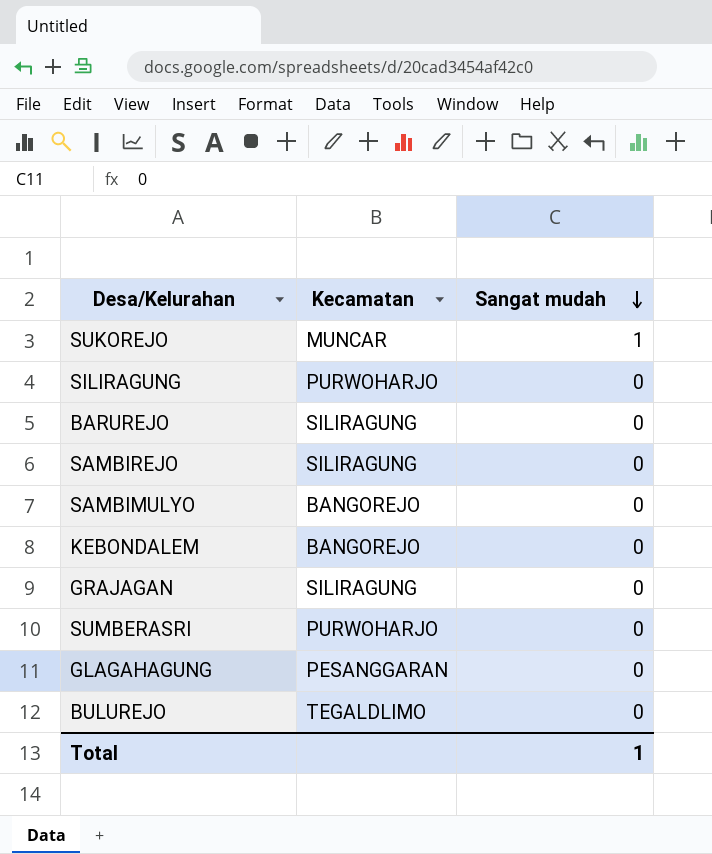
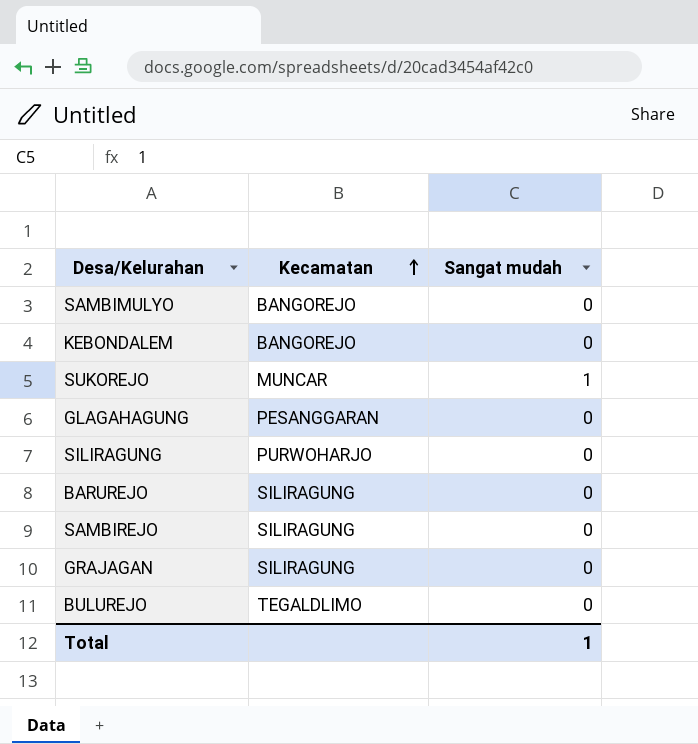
row order: Sangat mudah descending -> Kecamatan ascending
row SUMBERASRI: PURWOHARJO | 0 -> none

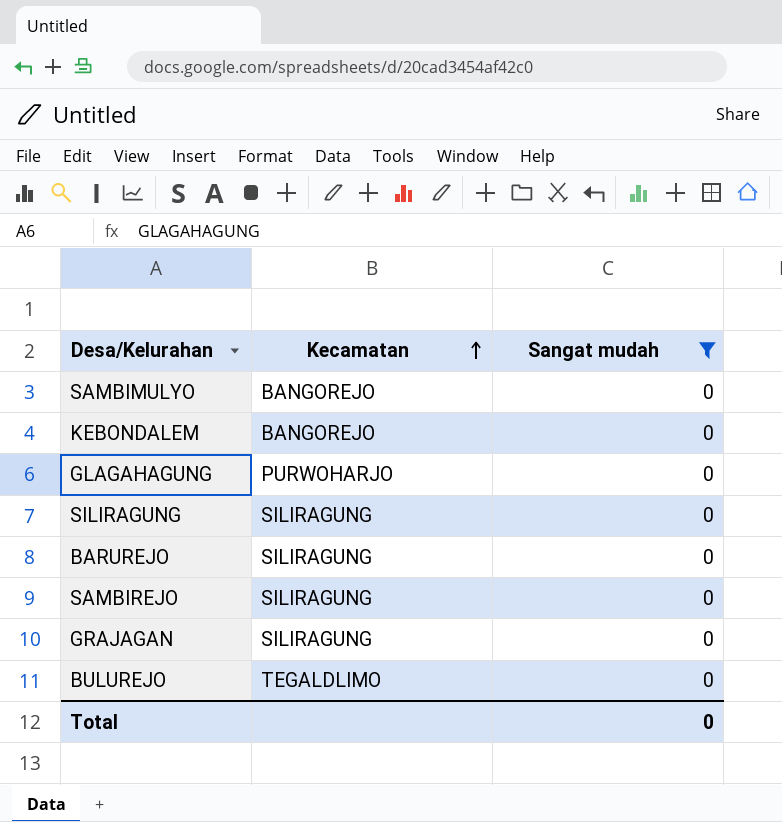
filter: none -> Sangat mudah = 0
GLAGAHAGUNG | Kecamatan: PESANGGARAN -> PURWOHARJO
SILIRAGUNG | Kecamatan: PURWOHARJO -> SILIRAGUNG
Total | Sangat mudah: 1 -> 0

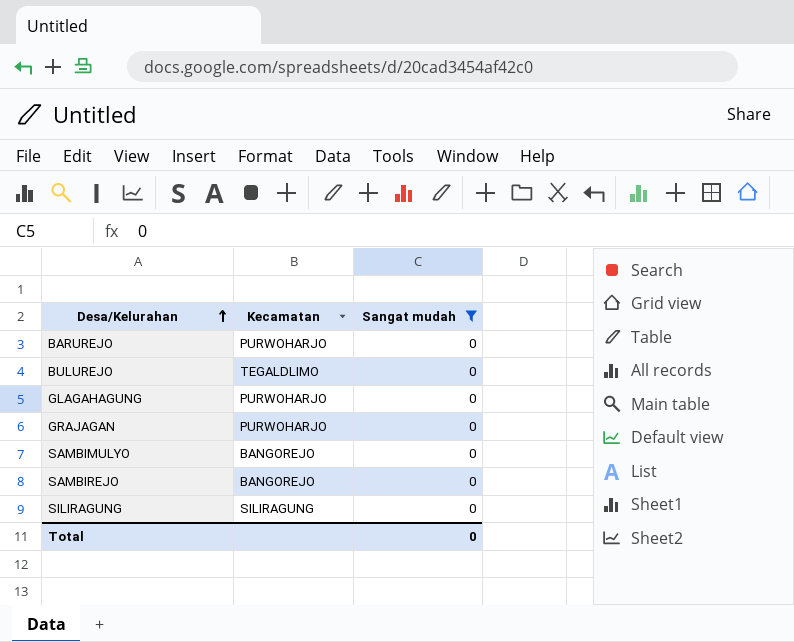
row order: Kecamatan ascending -> Desa/Kelurahan ascending
row KEBONDALEM: BANGOREJO | 0 -> none
BARUREJO | Kecamatan: SILIRAGUNG -> PURWOHARJO
GRAJAGAN | Kecamatan: SILIRAGUNG -> PURWOHARJO
SAMBIREJO | Kecamatan: SILIRAGUNG -> BANGOREJO

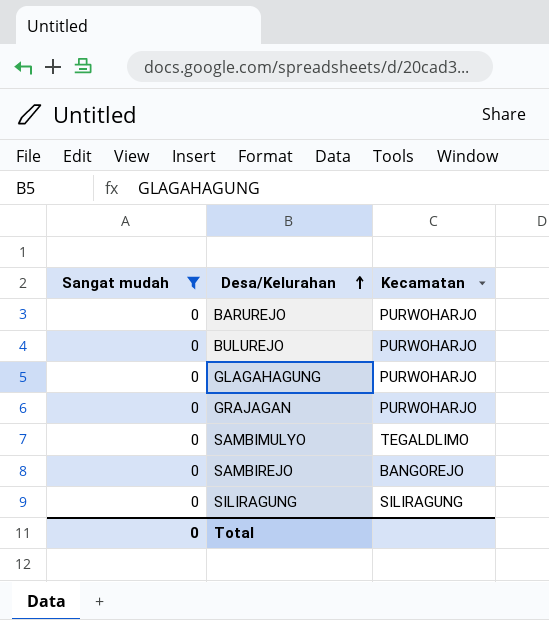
column Sangat mudah | position: 3 -> 1
BULUREJO | Kecamatan: TEGALDLIMO -> PURWOHARJO
SAMBIMULYO | Kecamatan: BANGOREJO -> TEGALDLIMO

